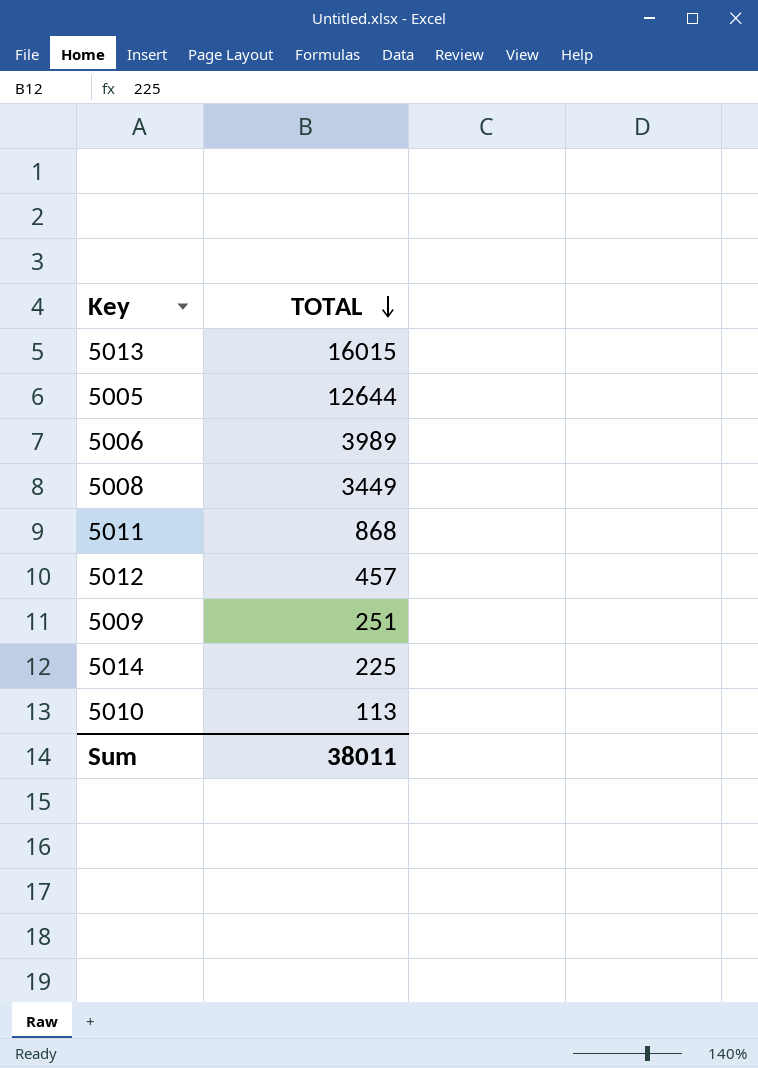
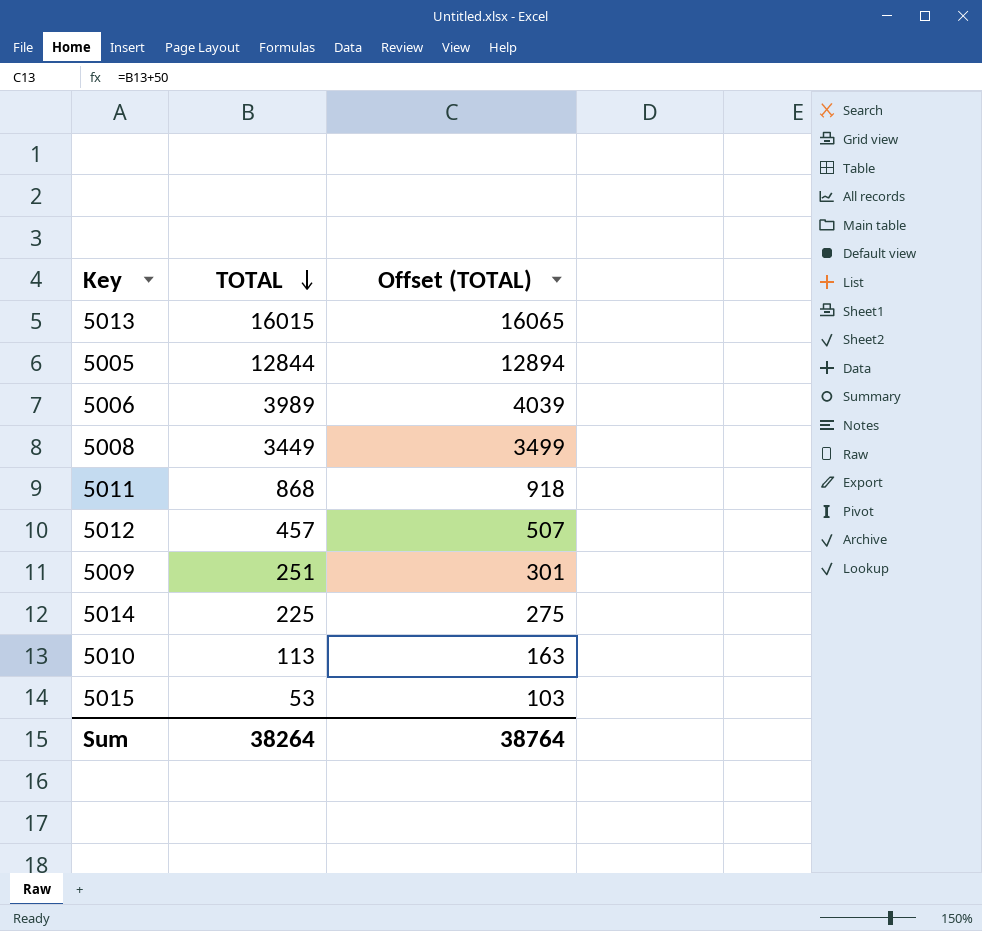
column Offset (TOTAL) | formula: none -> [TOTAL] + 50
5005 | TOTAL: 12644 -> 12844
row 5015: none -> 53 | 103
Sum | TOTAL: 38011 -> 38264

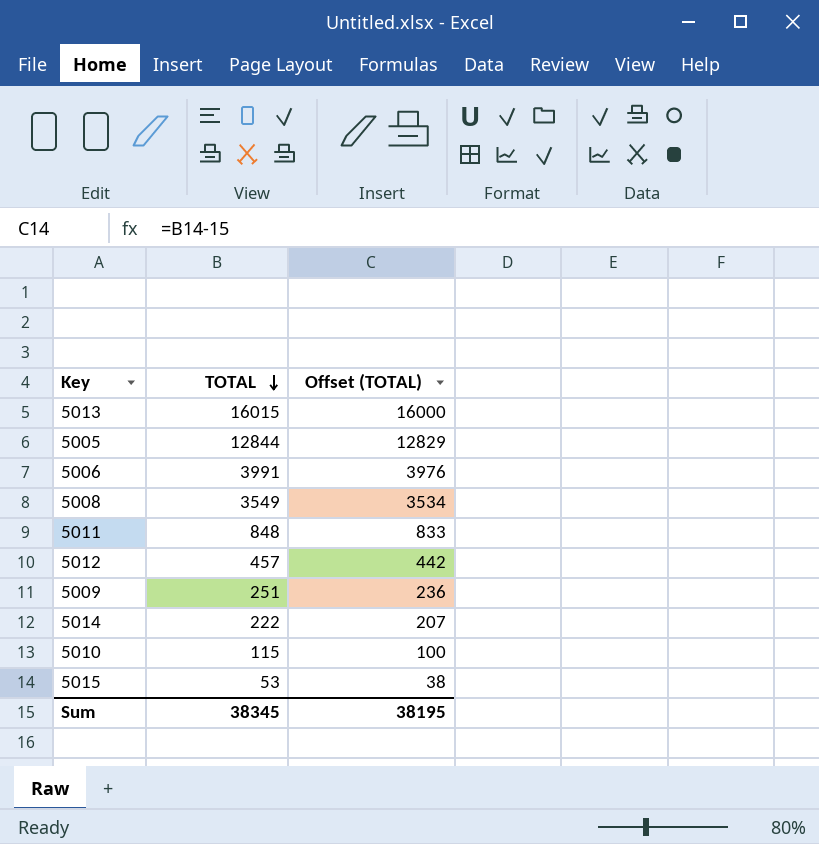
column Offset (TOTAL) | formula: [TOTAL] + 50 -> [TOTAL] - 15
5006 | TOTAL: 3989 -> 3991
5008 | TOTAL: 3449 -> 3549
5011 | TOTAL: 868 -> 848
5014 | TOTAL: 225 -> 222
5010 | TOTAL: 113 -> 115
Sum | TOTAL: 38264 -> 38345
Sum | Offset (TOTAL): 38764 -> 38195

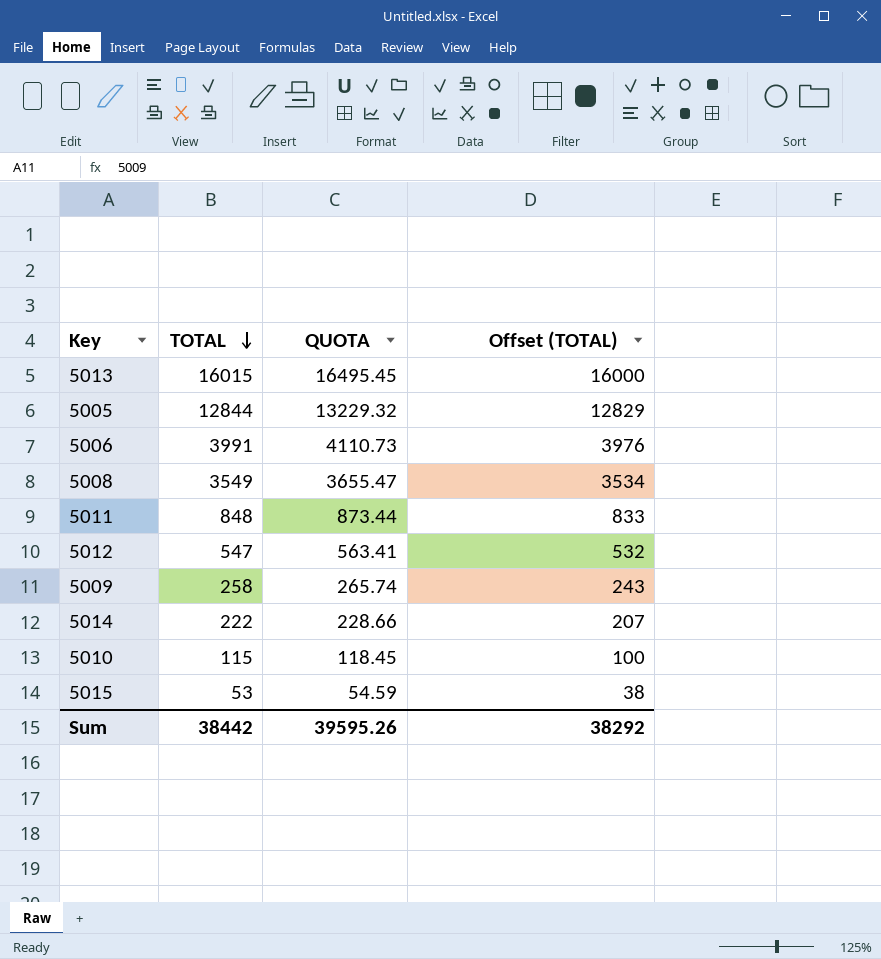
column QUOTA | formula: none -> [TOTAL] * 1.03
5012 | TOTAL: 457 -> 547
5012 | Offset (TOTAL): 442 -> 532
5009 | TOTAL: 251 -> 258
5009 | Offset (TOTAL): 236 -> 243
Sum | TOTAL: 38345 -> 38442
Sum | Offset (TOTAL): 38195 -> 38292

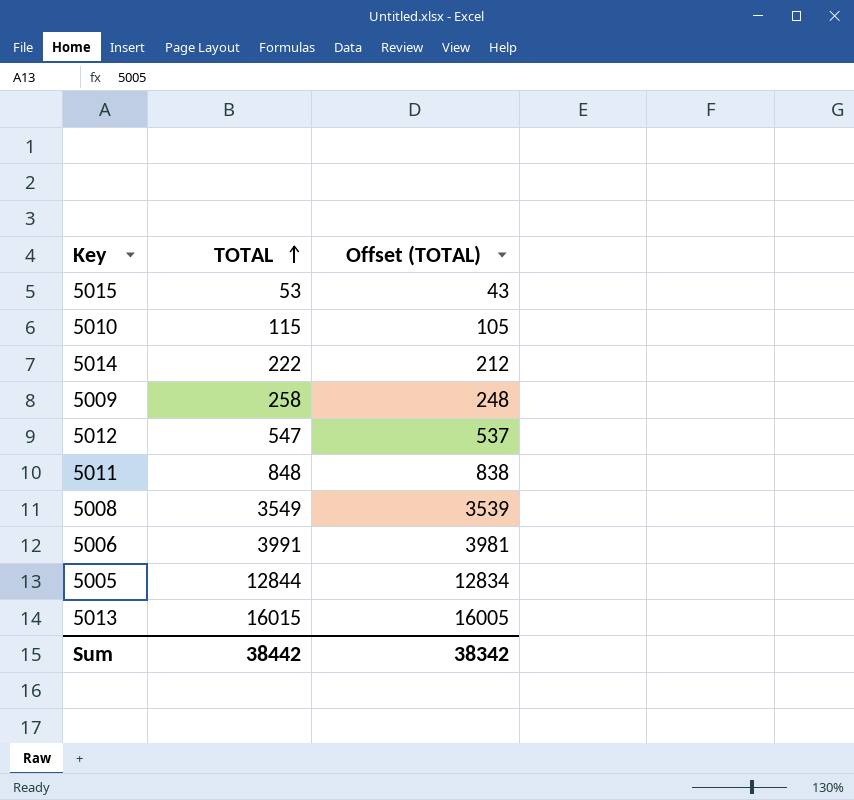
row order: TOTAL descending -> TOTAL ascending
column QUOTA | formula: [TOTAL] * 1.03 -> none
column Offset (TOTAL) | formula: [TOTAL] - 15 -> [TOTAL] - 10
Sum | Offset (TOTAL): 38292 -> 38342

